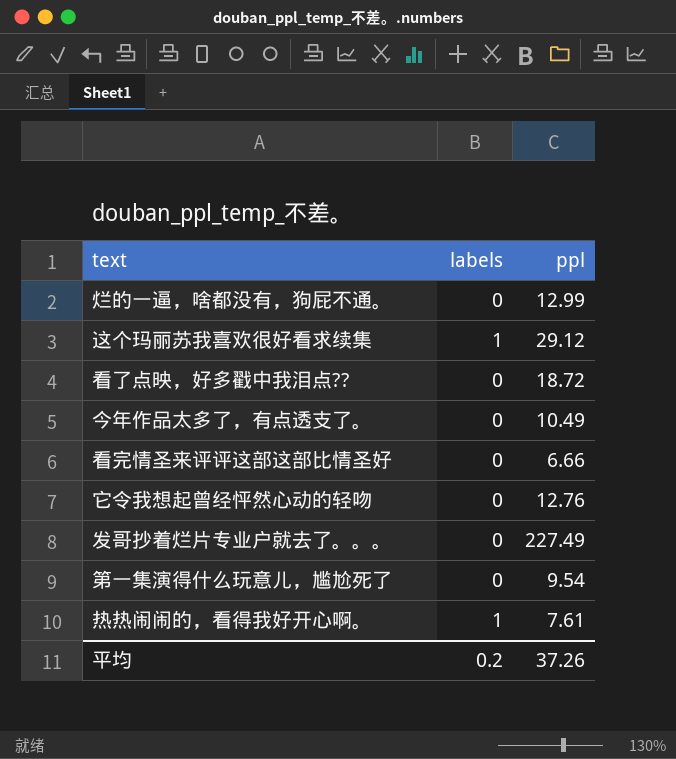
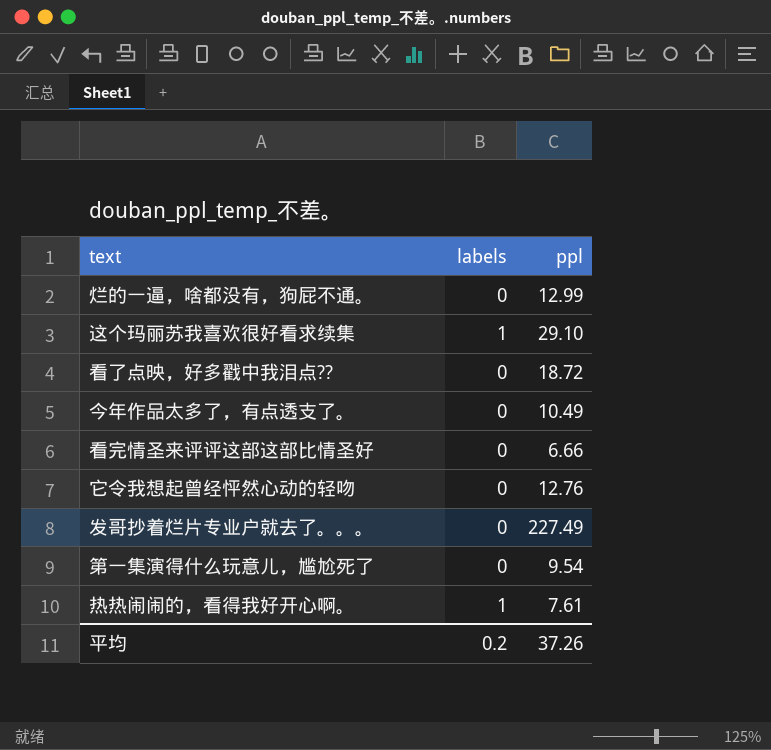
这个玛丽苏我喜欢很好看求续集 | ppl: 29.12 -> 29.10

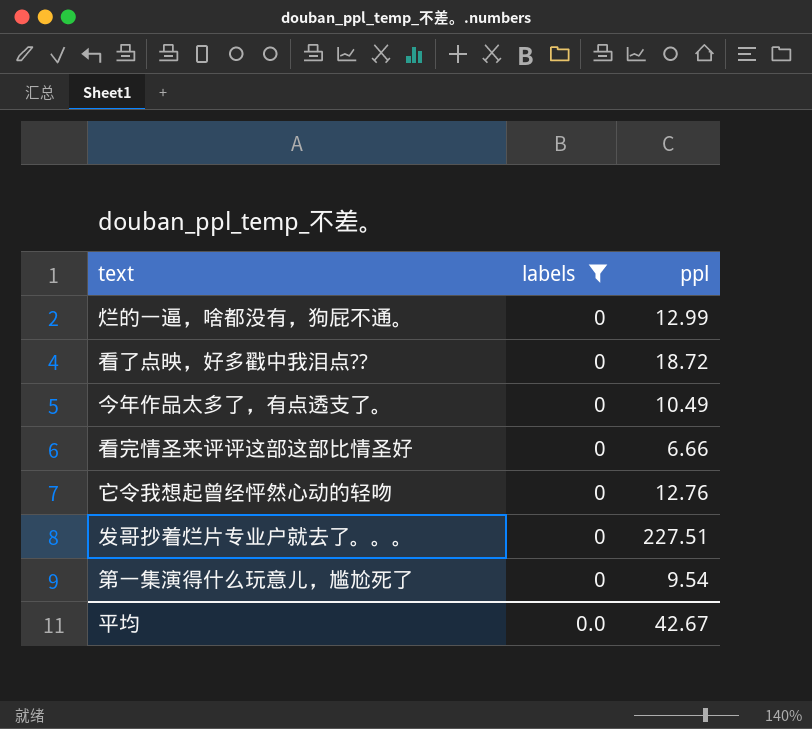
filter: none -> labels = 0
发哥抄着烂片专业户就去了。。。 | ppl: 227.49 -> 227.51
平均 | labels: 0.2 -> 0.0
平均 | ppl: 37.26 -> 42.67

